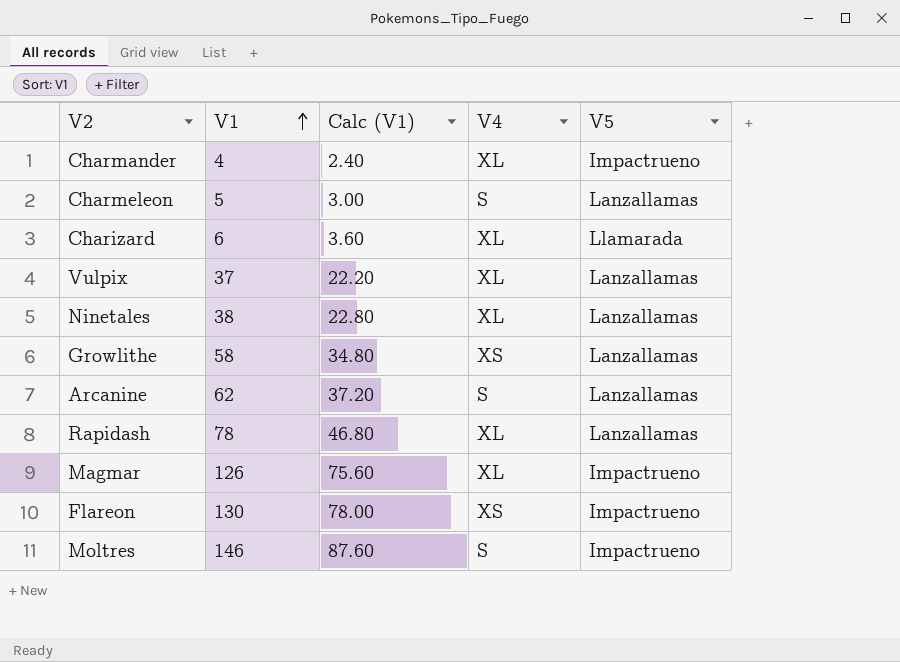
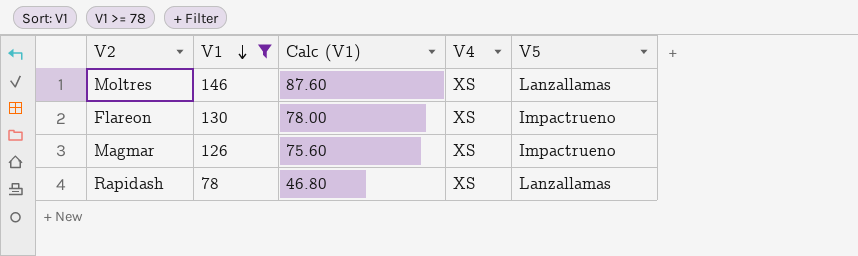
filter: none -> V1 >= 78
row order: V1 ascending -> V1 descending
Moltres | V4: S -> XS
Moltres | V5: Impactrueno -> Lanzallamas
Magmar | V4: XL -> XS
Rapidash | V4: XL -> XS

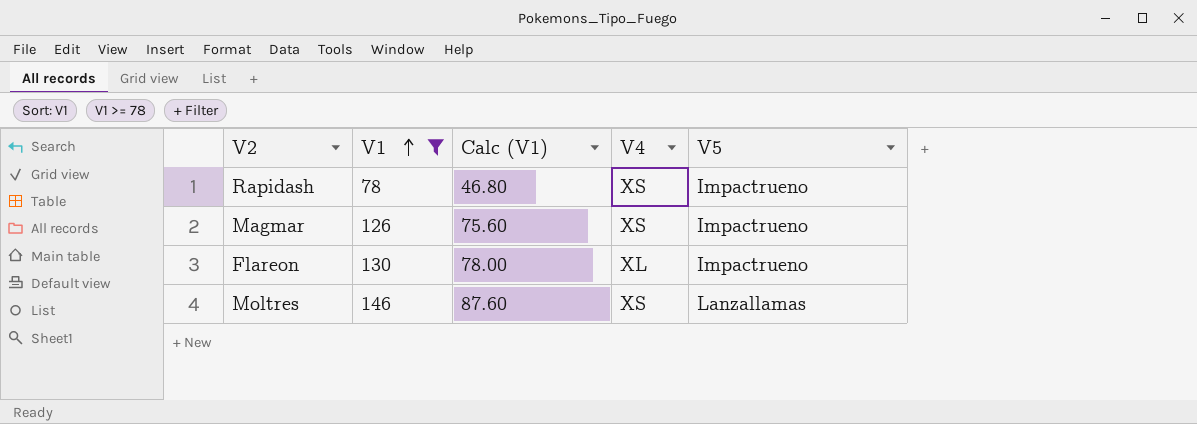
row order: V1 descending -> V1 ascending
Rapidash | V5: Lanzallamas -> Impactrueno
Flareon | V4: XS -> XL

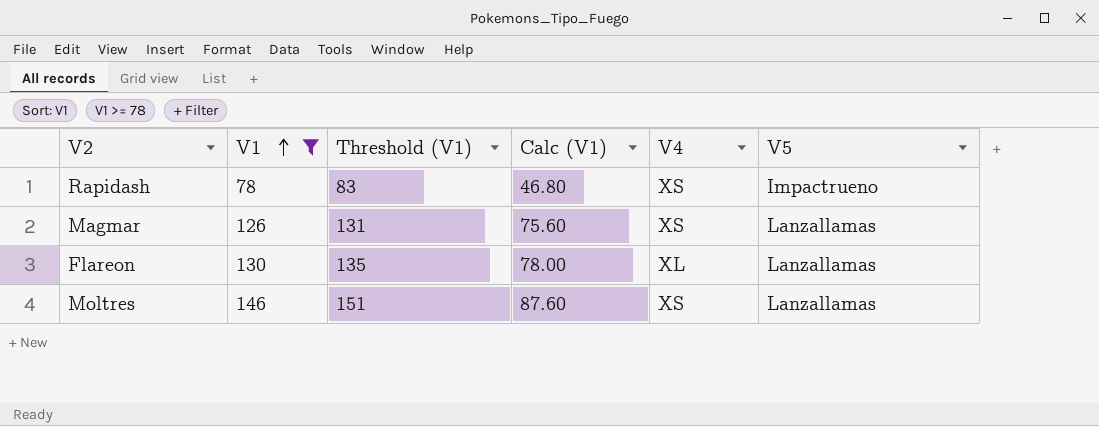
column Threshold (V1) | formula: none -> [V1] + 5
Magmar | V5: Impactrueno -> Lanzallamas
Flareon | V5: Impactrueno -> Lanzallamas

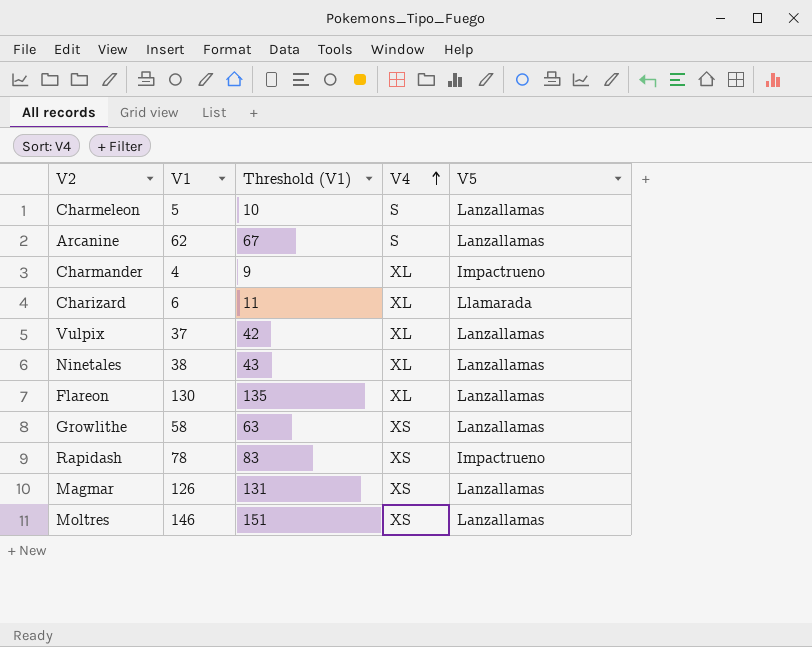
filter: V1 >= 78 -> none
row order: V1 ascending -> V4 ascending
column Calc (V1) | formula: [V1] * 0.6 -> none

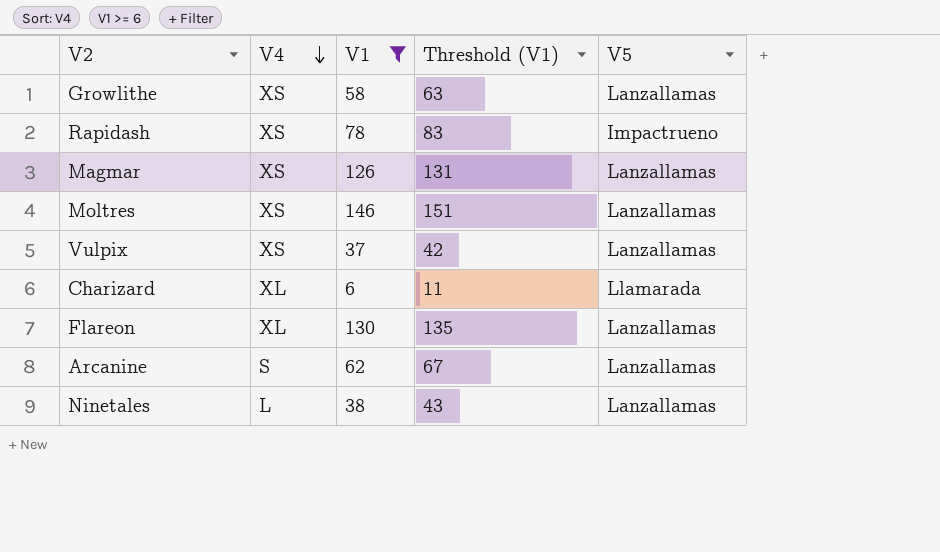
filter: none -> V1 >= 6
row order: V4 ascending -> V4 descending
column V4 | position: 4 -> 2
Vulpix | V4: XL -> XS
Ninetales | V4: XL -> L

